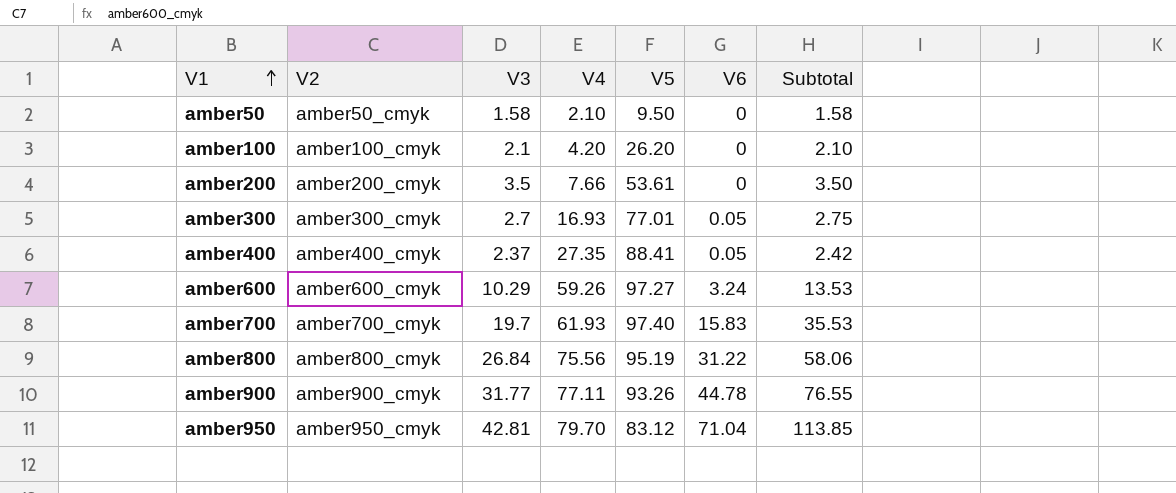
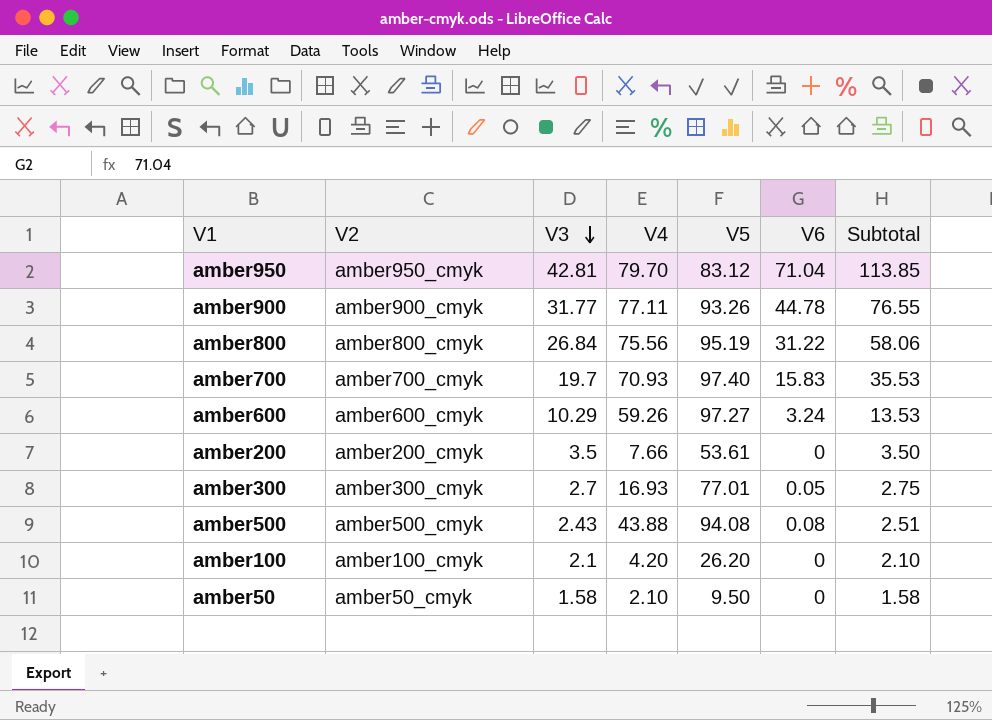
row order: V1 ascending -> V3 descending
row amber400: amber400_cmyk | 2.37 | 27.35 | 88.41 | 0.05 | 2.42 -> none
amber700 | V4: 61.93 -> 70.93
row amber500: none -> amber500_cmyk | 2.43 | 43.88 | 94.08 | 0.08 | 2.51

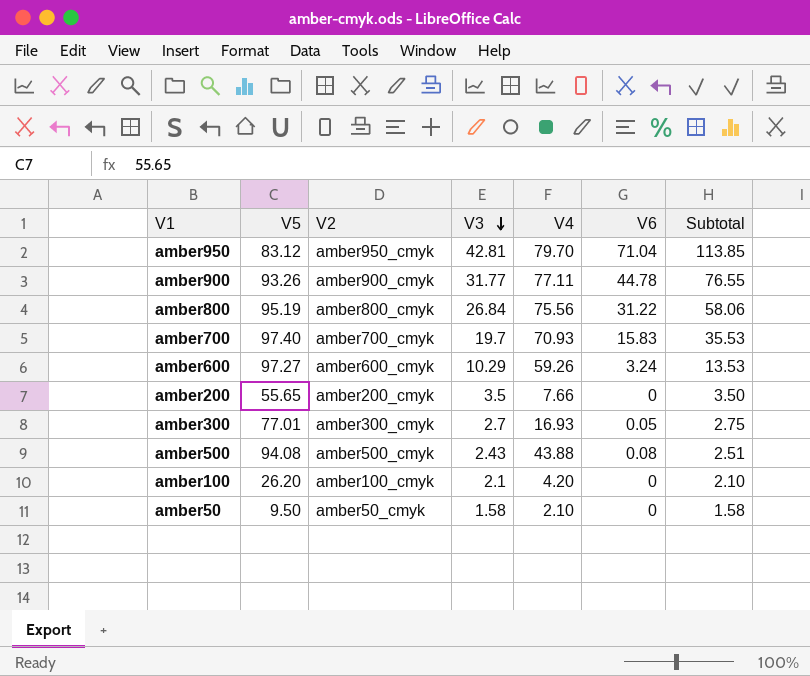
column V5 | position: 5 -> 2
amber200 | V5: 53.61 -> 55.65

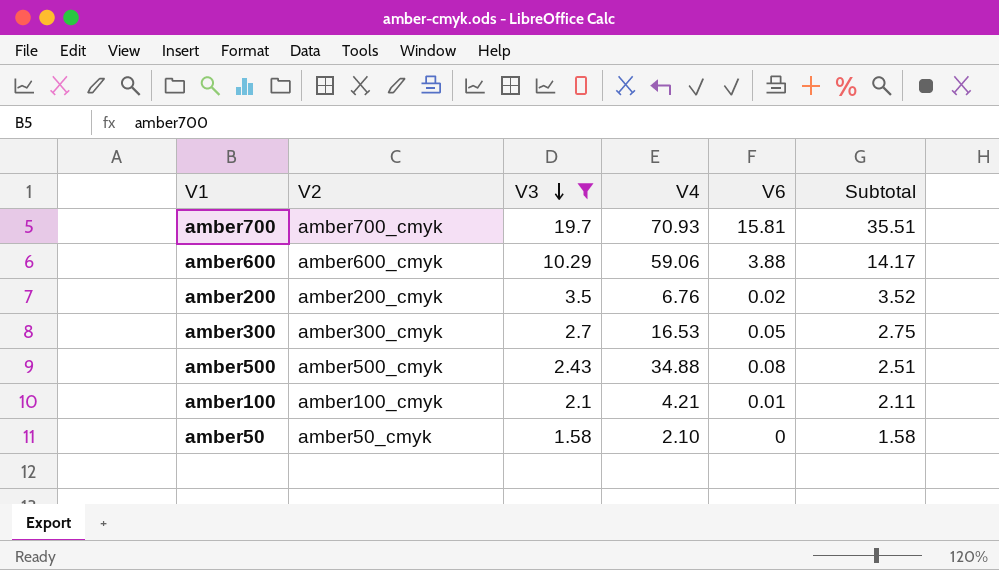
filter: none -> V3 <= 19.7
column V5 | position: 2 -> none
amber700 | V6: 15.83 -> 15.81
amber700 | Subtotal: 35.53 -> 35.51
amber600 | V4: 59.26 -> 59.06
amber600 | V6: 3.24 -> 3.88
amber600 | Subtotal: 13.53 -> 14.17
amber200 | V4: 7.66 -> 6.76
amber200 | V6: 0 -> 0.02
amber200 | Subtotal: 3.50 -> 3.52
amber300 | V4: 16.93 -> 16.53
amber500 | V4: 43.88 -> 34.88
amber100 | V4: 4.20 -> 4.21
amber100 | V6: 0 -> 0.01
amber100 | Subtotal: 2.10 -> 2.11

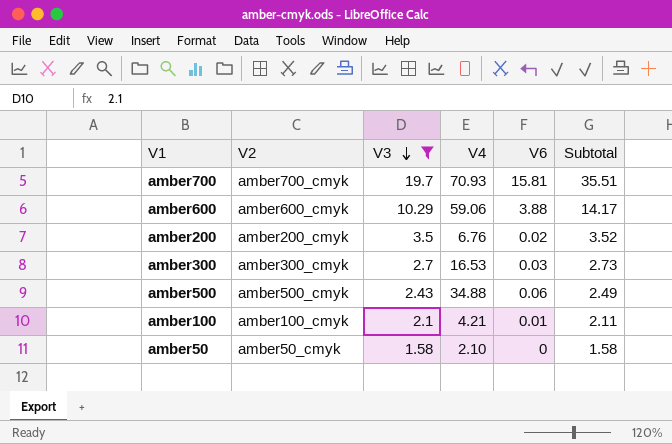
amber300 | V6: 0.05 -> 0.03
amber300 | Subtotal: 2.75 -> 2.73
amber500 | V6: 0.08 -> 0.06
amber500 | Subtotal: 2.51 -> 2.49

